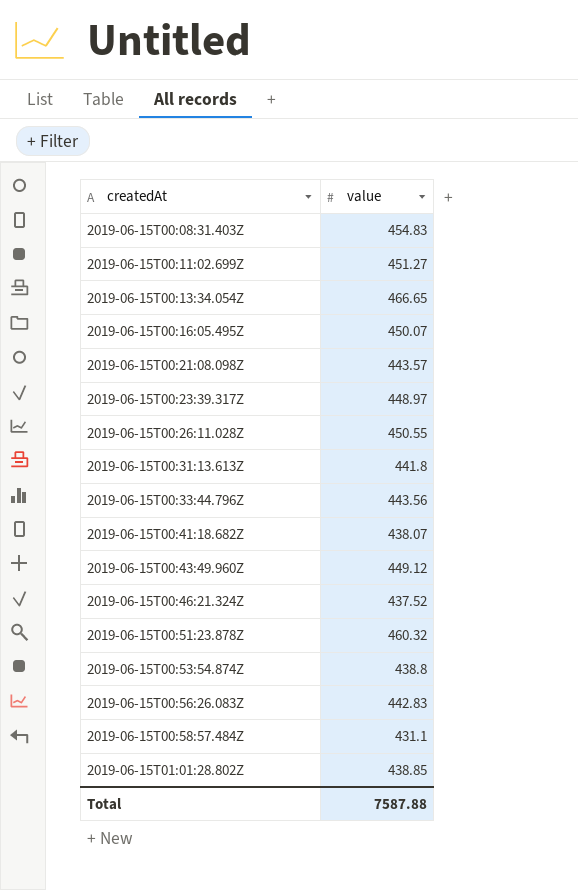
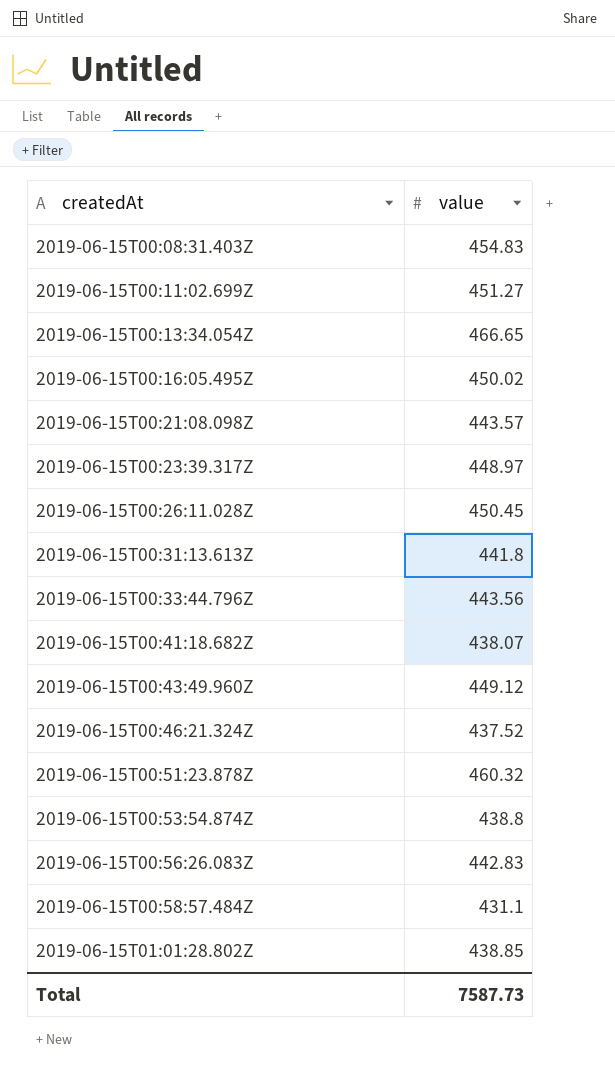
2019-06-15T00:16:05.495Z | value: 450.07 -> 450.02
2019-06-15T00:26:11.028Z | value: 450.55 -> 450.45
Total | value: 7587.88 -> 7587.73

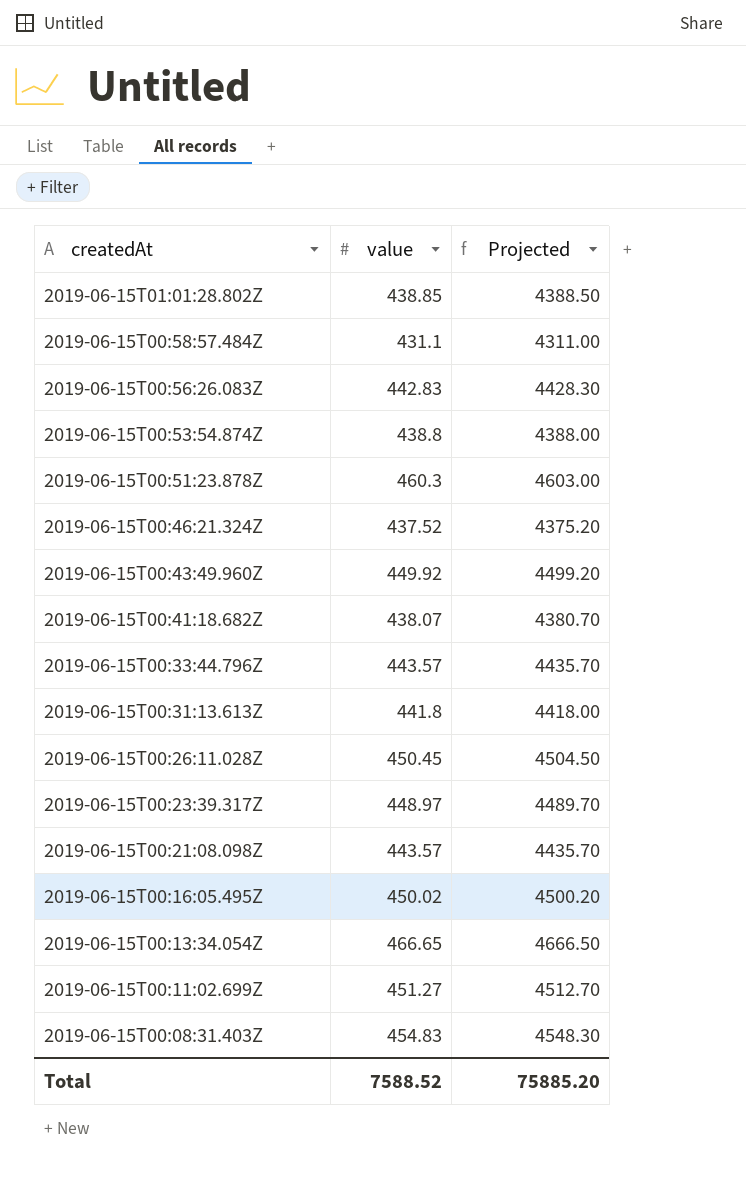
row order: createdAt ascending -> createdAt descending
column Projected | formula: none -> [value] * 10
2019-06-15T00:51:23.878Z | value: 460.32 -> 460.3
2019-06-15T00:43:49.960Z | value: 449.12 -> 449.92
2019-06-15T00:33:44.796Z | value: 443.56 -> 443.57
Total | value: 7587.73 -> 7588.52

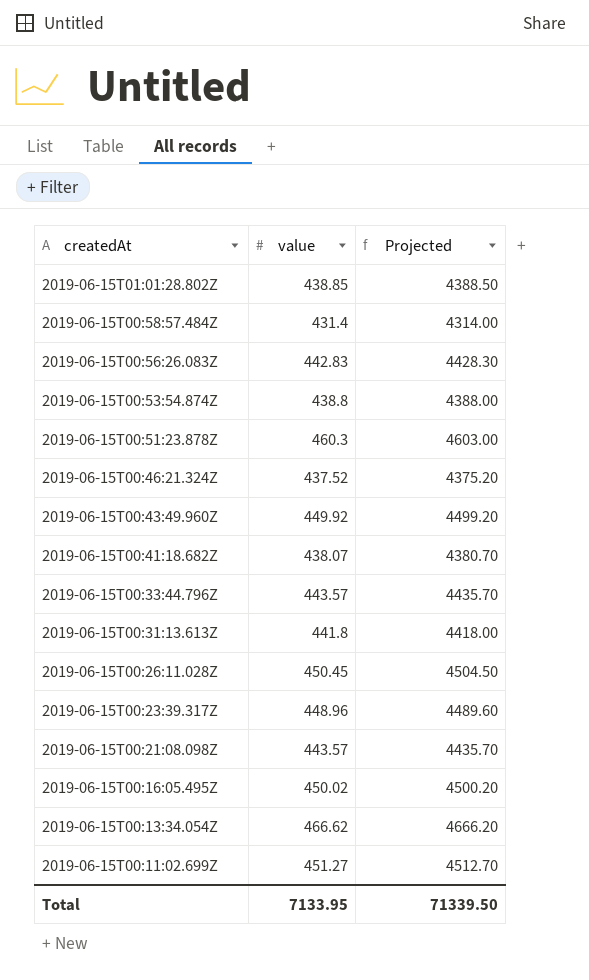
row 2019-06-15T00:08:31.403Z: 454.83 | 4548.30 -> none
2019-06-15T00:58:57.484Z | value: 431.1 -> 431.4
2019-06-15T00:58:57.484Z | Projected: 4311.00 -> 4314.00
2019-06-15T00:23:39.317Z | value: 448.97 -> 448.96
2019-06-15T00:23:39.317Z | Projected: 4489.70 -> 4489.60
2019-06-15T00:13:34.054Z | value: 466.65 -> 466.62
2019-06-15T00:13:34.054Z | Projected: 4666.50 -> 4666.20
Total | value: 7588.52 -> 7133.95
Total | Projected: 75885.20 -> 71339.50

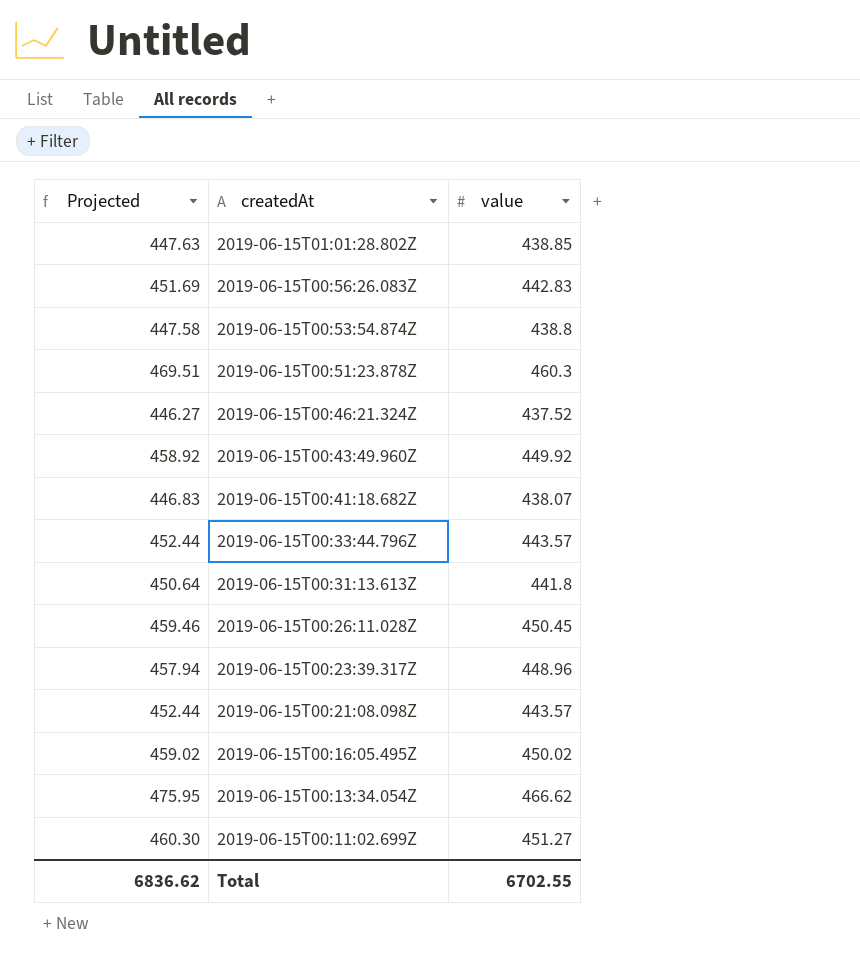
column Projected | formula: [value] * 10 -> [value] * 1.02
column Projected | position: 3 -> 1
row 2019-06-15T00:58:57.484Z: 431.4 | 4314.00 -> none
Total | Projected: 71339.50 -> 6836.62
Total | value: 7133.95 -> 6702.55

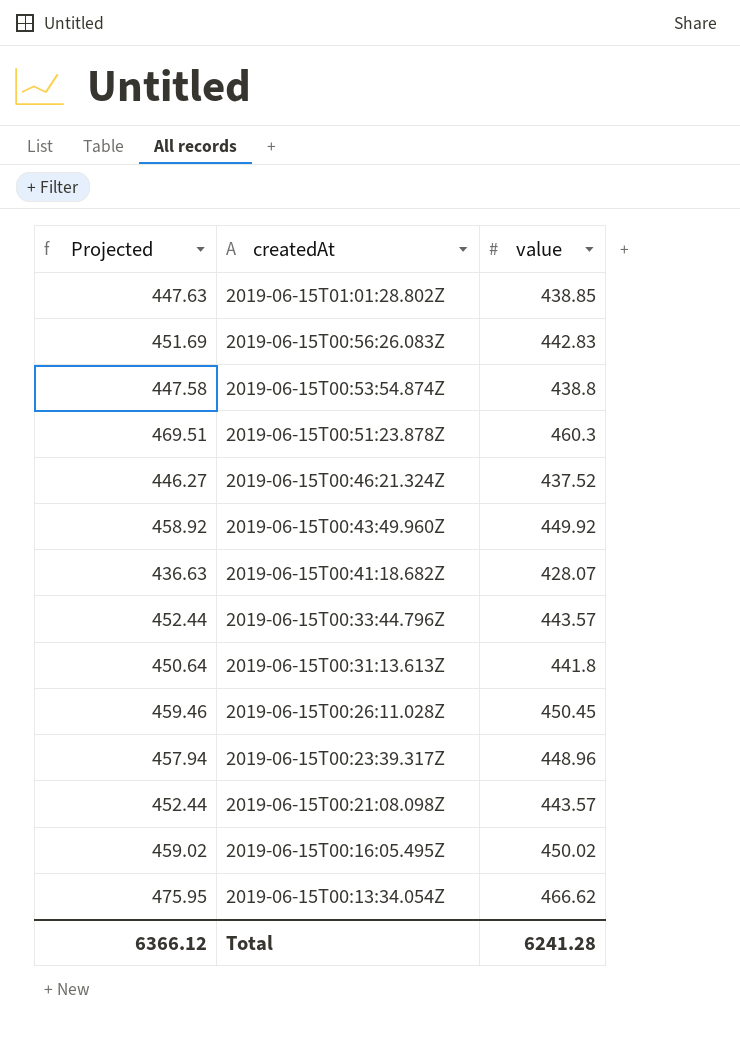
row 2019-06-15T00:11:02.699Z: 460.30 | 451.27 -> none
2019-06-15T00:41:18.682Z | Projected: 446.83 -> 436.63
2019-06-15T00:41:18.682Z | value: 438.07 -> 428.07
Total | Projected: 6836.62 -> 6366.12
Total | value: 6702.55 -> 6241.28

